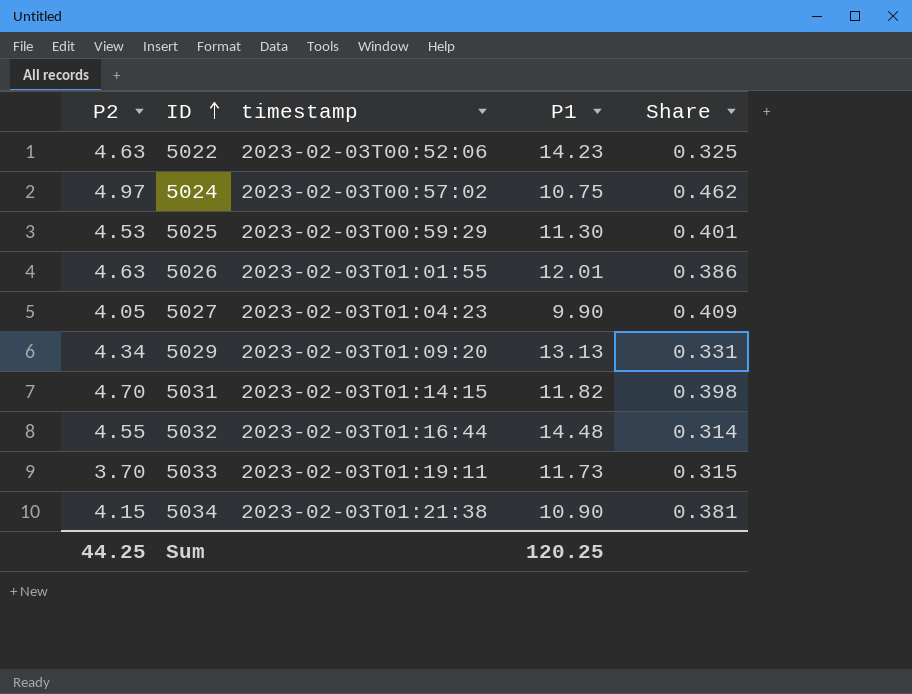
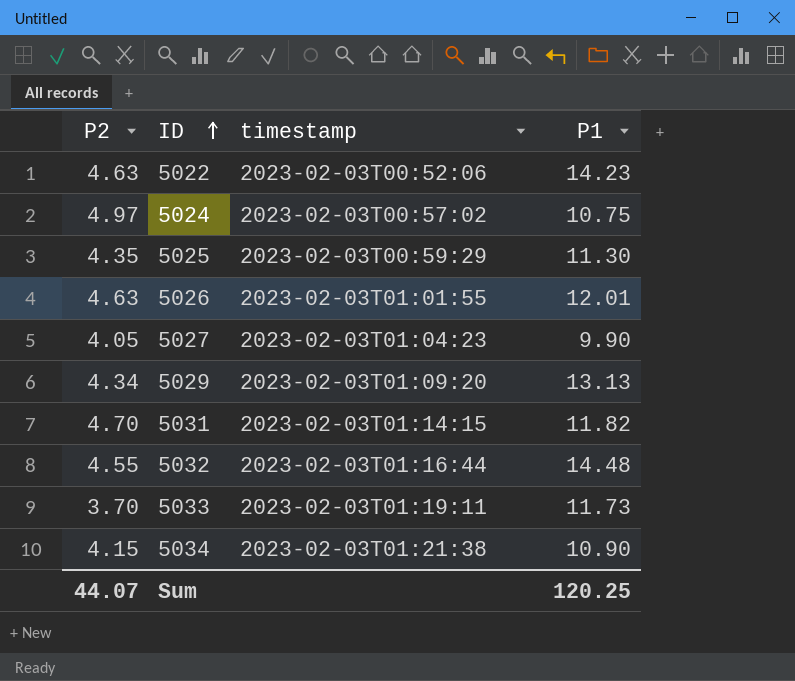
column Share | formula: [P2] / [P1] -> none
5025 | P2: 4.53 -> 4.35
Sum | P2: 44.25 -> 44.07

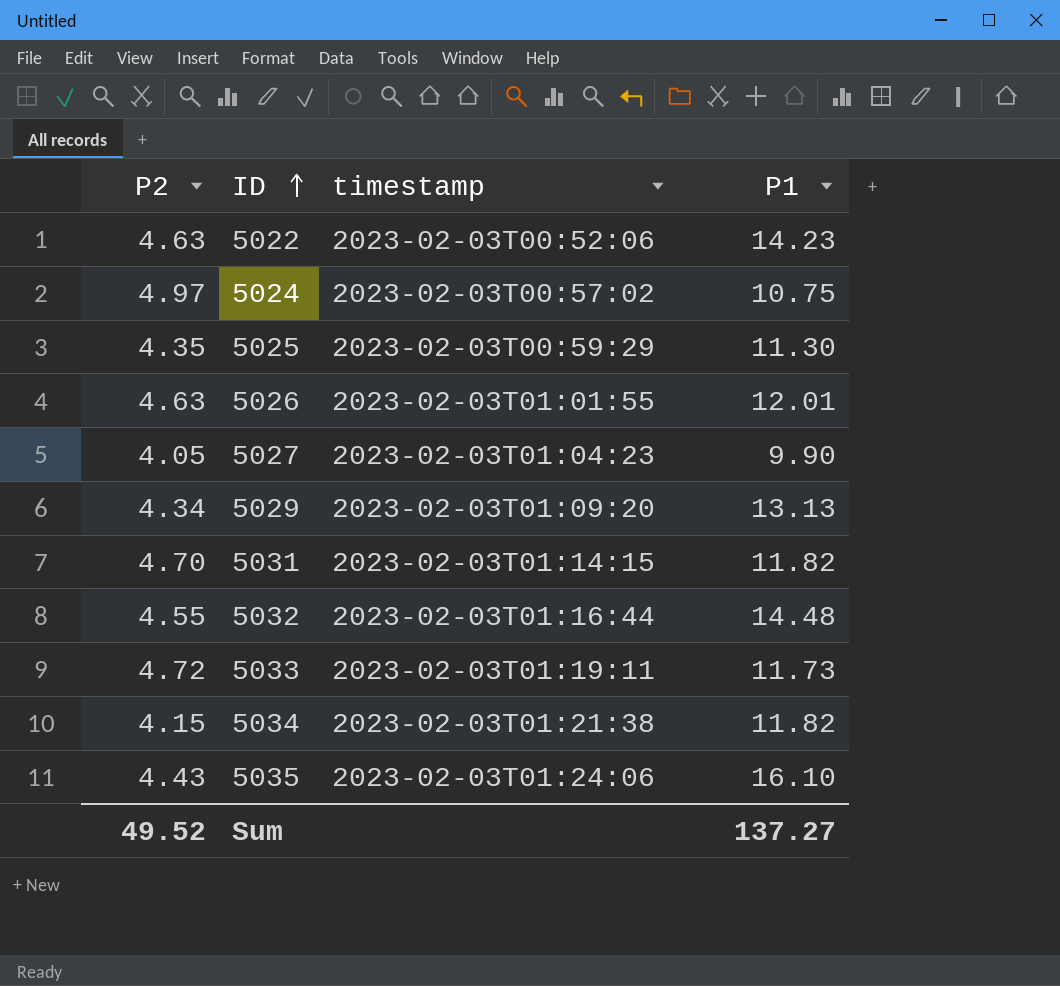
5033 | P2: 3.70 -> 4.72
5034 | P1: 10.90 -> 11.82
row 5035: none -> 4.43 | 2023-02-03T01:24:06 | 16.10
Sum | P2: 44.07 -> 49.52
Sum | P1: 120.25 -> 137.27

